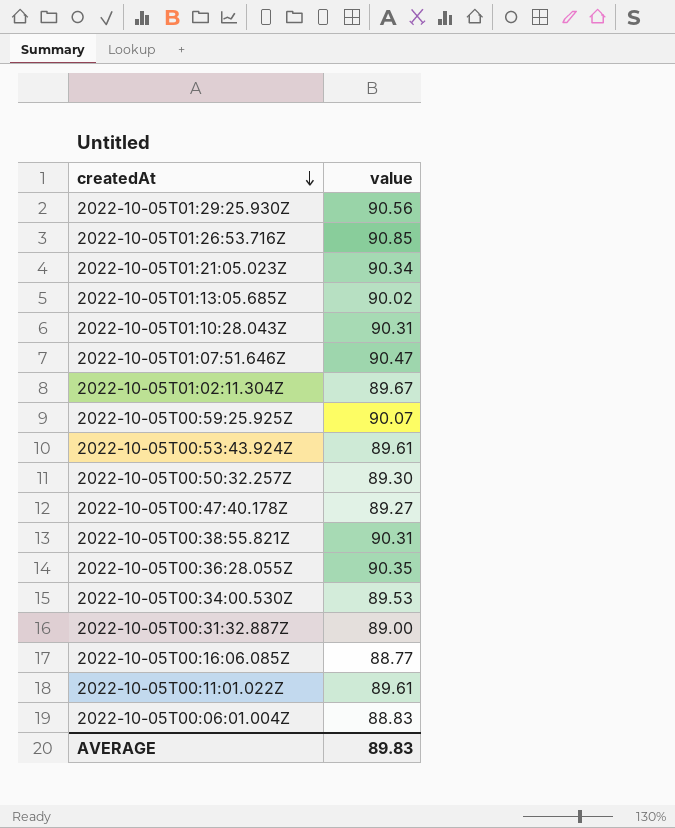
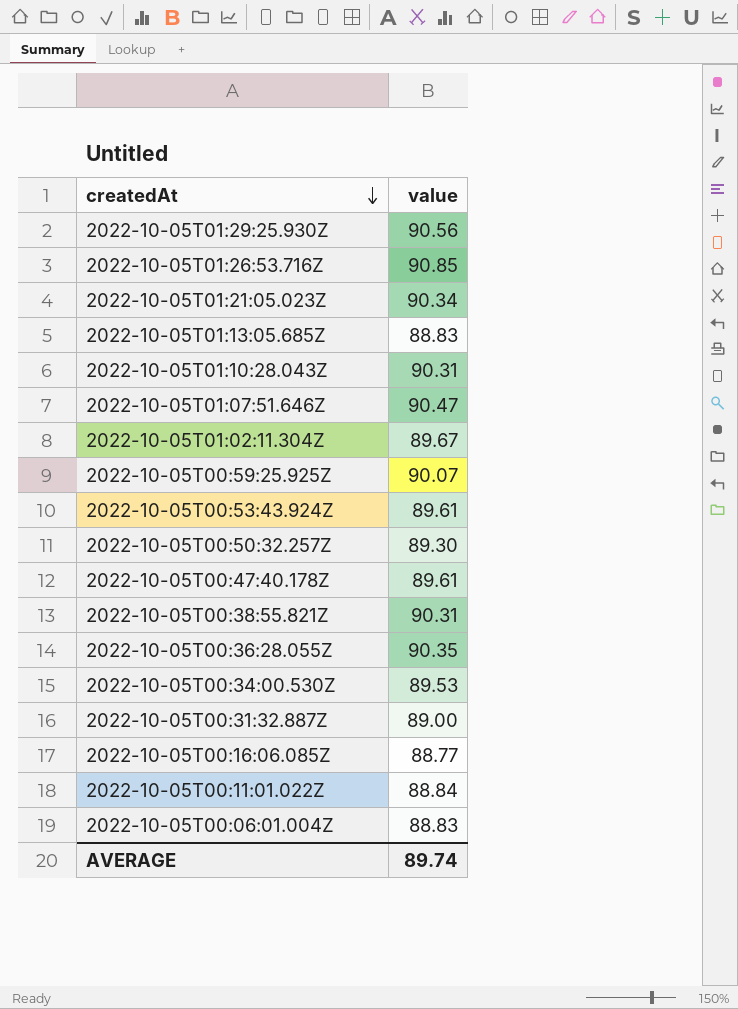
2022-10-05T01:13:05.685Z | value: 90.02 -> 88.83
2022-10-05T00:47:40.178Z | value: 89.27 -> 89.61
2022-10-05T00:11:01.022Z | value: 89.61 -> 88.84
AVERAGE | value: 89.83 -> 89.74

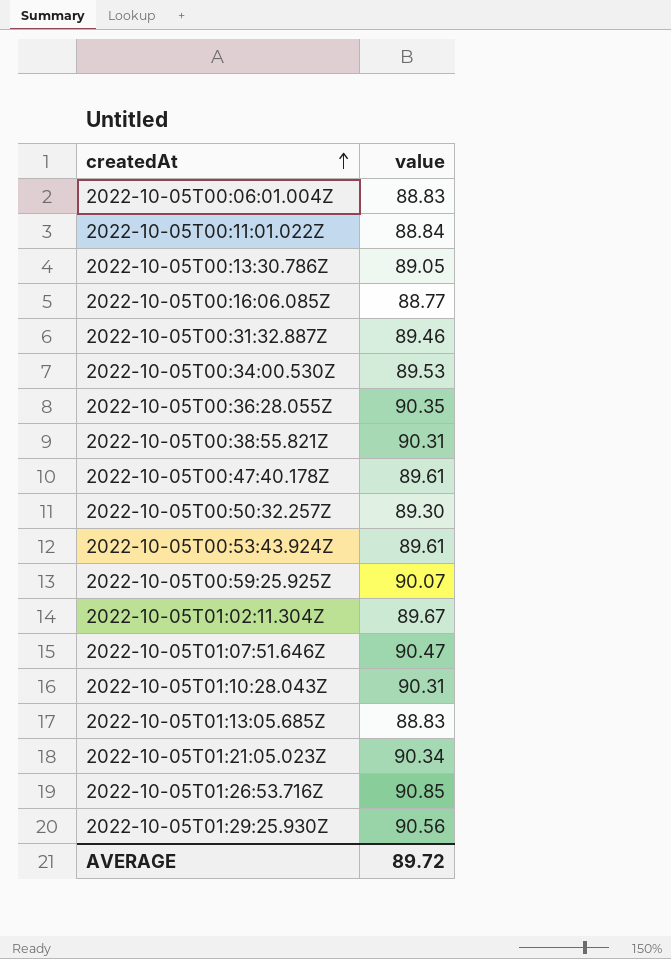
row order: createdAt descending -> createdAt ascending
row 2022-10-05T00:13:30.786Z: none -> 89.05
2022-10-05T00:31:32.887Z | value: 89.00 -> 89.46
AVERAGE | value: 89.74 -> 89.72

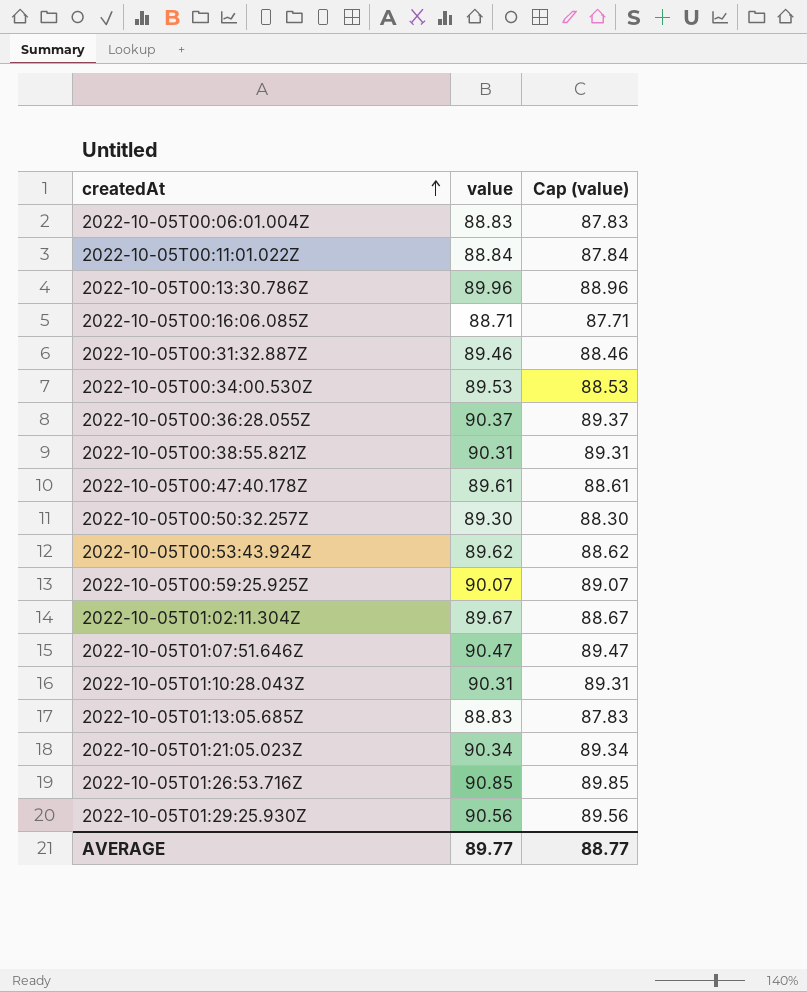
column Cap (value) | formula: none -> [value] - 1
2022-10-05T00:13:30.786Z | value: 89.05 -> 89.96
2022-10-05T00:16:06.085Z | value: 88.77 -> 88.71
2022-10-05T00:36:28.055Z | value: 90.35 -> 90.37
2022-10-05T00:53:43.924Z | value: 89.61 -> 89.62
AVERAGE | value: 89.72 -> 89.77

